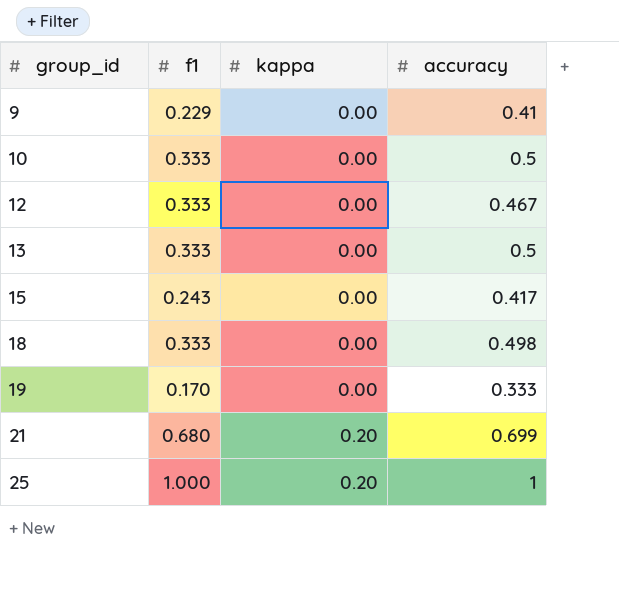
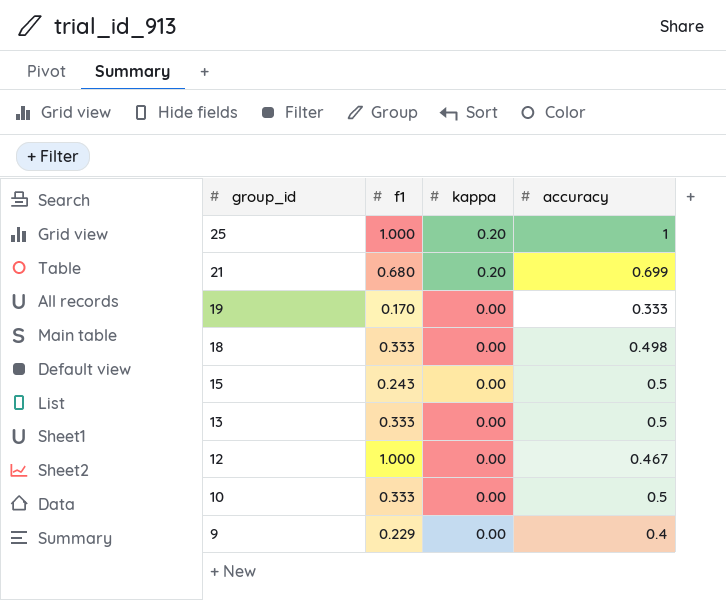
row order: group_id ascending -> group_id descending
15 | accuracy: 0.417 -> 0.5
12 | f1: 0.333 -> 1.000
9 | accuracy: 0.41 -> 0.4

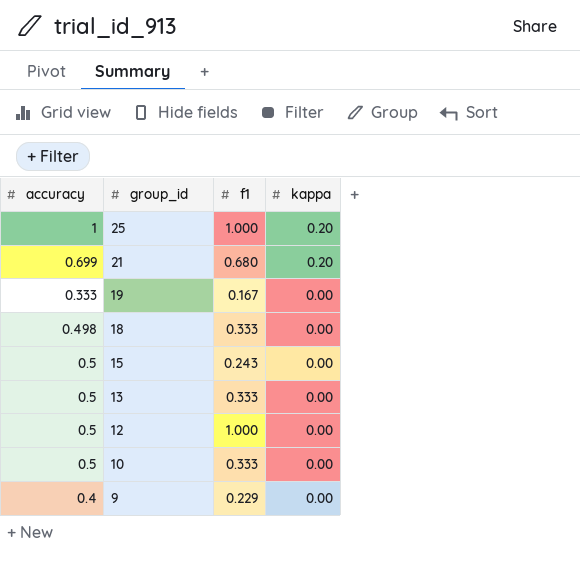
column accuracy | position: 4 -> 1
19 | f1: 0.170 -> 0.167
12 | accuracy: 0.467 -> 0.5

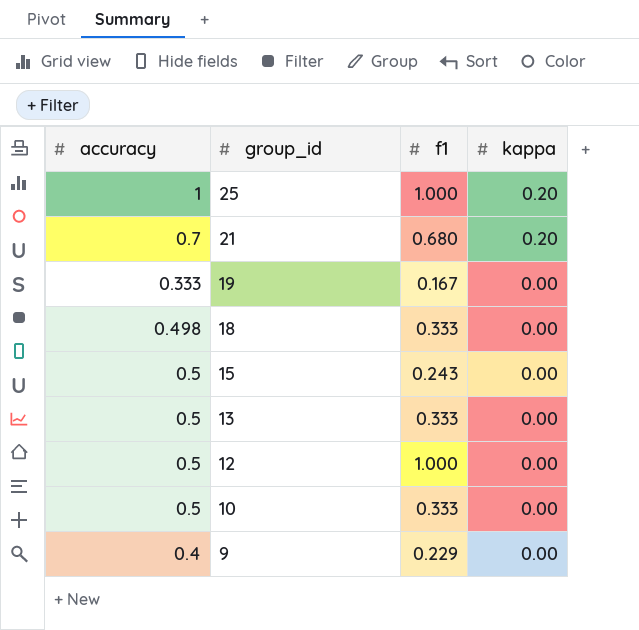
21 | accuracy: 0.699 -> 0.7

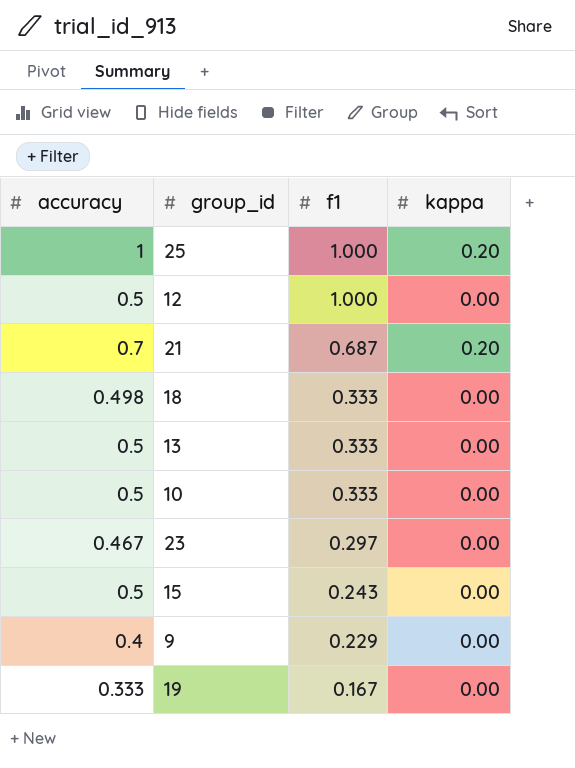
row order: group_id descending -> f1 descending
21 | f1: 0.680 -> 0.687
row 23: none -> 0.467 | 0.297 | 0.00

